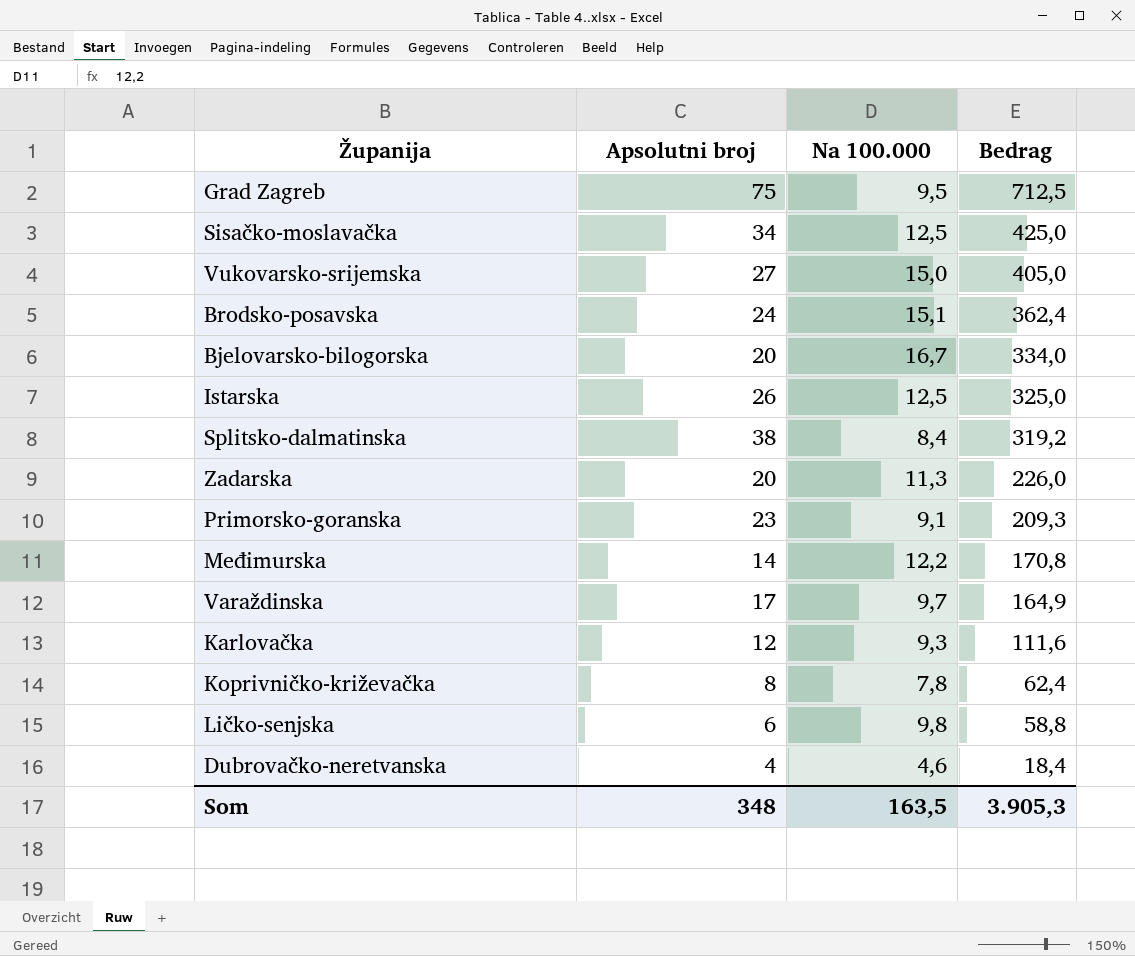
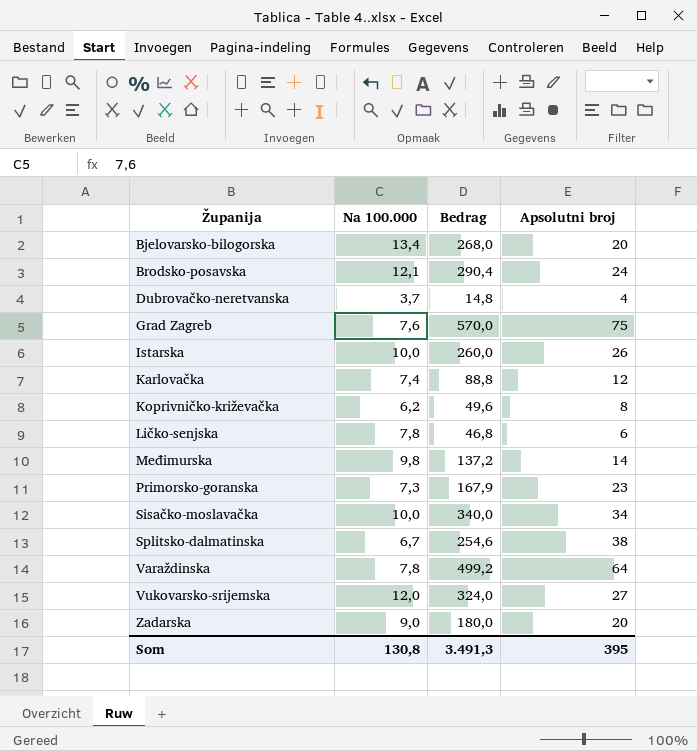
row order: Bedrag descending -> Županija ascending
column Apsolutni broj | position: 2 -> 4
Bjelovarsko-bilogorska | Na 100.000: 16,7 -> 13,4
Bjelovarsko-bilogorska | Bedrag: 334,0 -> 268,0
Brodsko-posavska | Na 100.000: 15,1 -> 12,1
Brodsko-posavska | Bedrag: 362,4 -> 290,4
Dubrovačko-neretvanska | Na 100.000: 4,6 -> 3,7
Dubrovačko-neretvanska | Bedrag: 18,4 -> 14,8
Grad Zagreb | Na 100.000: 9,5 -> 7,6
Grad Zagreb | Bedrag: 712,5 -> 570,0
Istarska | Na 100.000: 12,5 -> 10,0
Istarska | Bedrag: 325,0 -> 260,0
Karlovačka | Na 100.000: 9,3 -> 7,4
Karlovačka | Bedrag: 111,6 -> 88,8
Koprivničko-križevačka | Na 100.000: 7,8 -> 6,2
Koprivničko-križevačka | Bedrag: 62,4 -> 49,6
Ličko-senjska | Na 100.000: 9,8 -> 7,8
Ličko-senjska | Bedrag: 58,8 -> 46,8
Međimurska | Na 100.000: 12,2 -> 9,8
Međimurska | Bedrag: 170,8 -> 137,2
Primorsko-goranska | Na 100.000: 9,1 -> 7,3
Primorsko-goranska | Bedrag: 209,3 -> 167,9
Sisačko-moslavačka | Na 100.000: 12,5 -> 10,0
Sisačko-moslavačka | Bedrag: 425,0 -> 340,0
Splitsko-dalmatinska | Na 100.000: 8,4 -> 6,7
Splitsko-dalmatinska | Bedrag: 319,2 -> 254,6
Varaždinska | Na 100.000: 9,7 -> 7,8
Varaždinska | Bedrag: 164,9 -> 499,2
Varaždinska | Apsolutni broj: 17 -> 64
Vukovarsko-srijemska | Na 100.000: 15,0 -> 12,0
Vukovarsko-srijemska | Bedrag: 405,0 -> 324,0
Zadarska | Na 100.000: 11,3 -> 9,0
Zadarska | Bedrag: 226,0 -> 180,0
Som | Na 100.000: 163,5 -> 130,8
Som | Bedrag: 3.905,3 -> 3.491,3
Som | Apsolutni broj: 348 -> 395

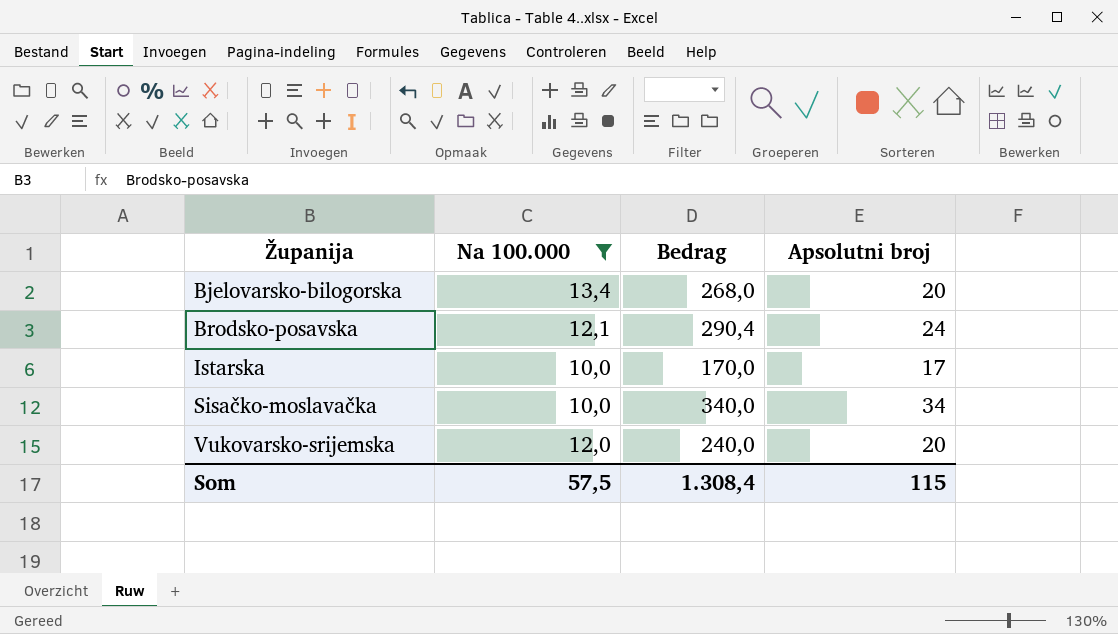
filter: none -> Na 100.000 >= 10,0
Istarska | Bedrag: 260,0 -> 170,0
Istarska | Apsolutni broj: 26 -> 17
Vukovarsko-srijemska | Bedrag: 324,0 -> 240,0
Vukovarsko-srijemska | Apsolutni broj: 27 -> 20
Som | Na 100.000: 130,8 -> 57,5
Som | Bedrag: 3.491,3 -> 1.308,4
Som | Apsolutni broj: 395 -> 115

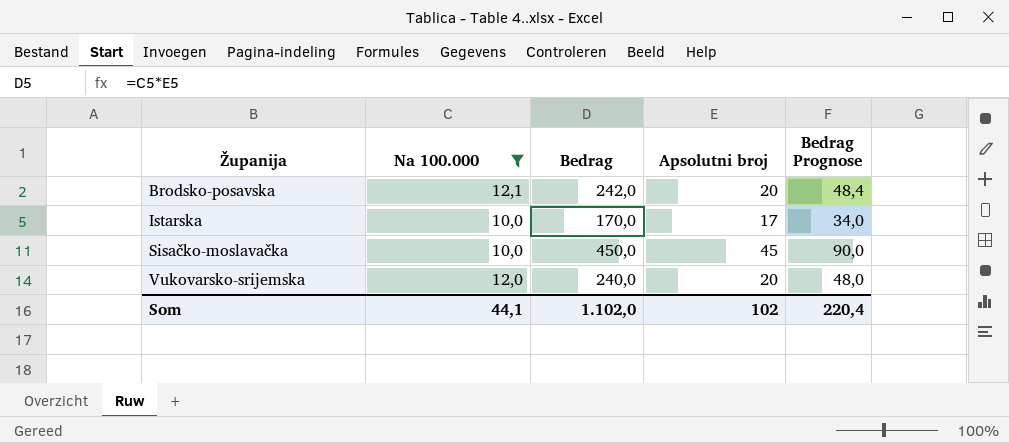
column Bedrag Prognose | formula: none -> [Bedrag] * 0,2
row Bjelovarsko-bilogorska: 13,4 | 268,0 | 20 -> none
Brodsko-posavska | Bedrag: 290,4 -> 242,0
Brodsko-posavska | Apsolutni broj: 24 -> 20
Sisačko-moslavačka | Bedrag: 340,0 -> 450,0
Sisačko-moslavačka | Apsolutni broj: 34 -> 45
Som | Na 100.000: 57,5 -> 44,1
Som | Bedrag: 1.308,4 -> 1.102,0
Som | Apsolutni broj: 115 -> 102

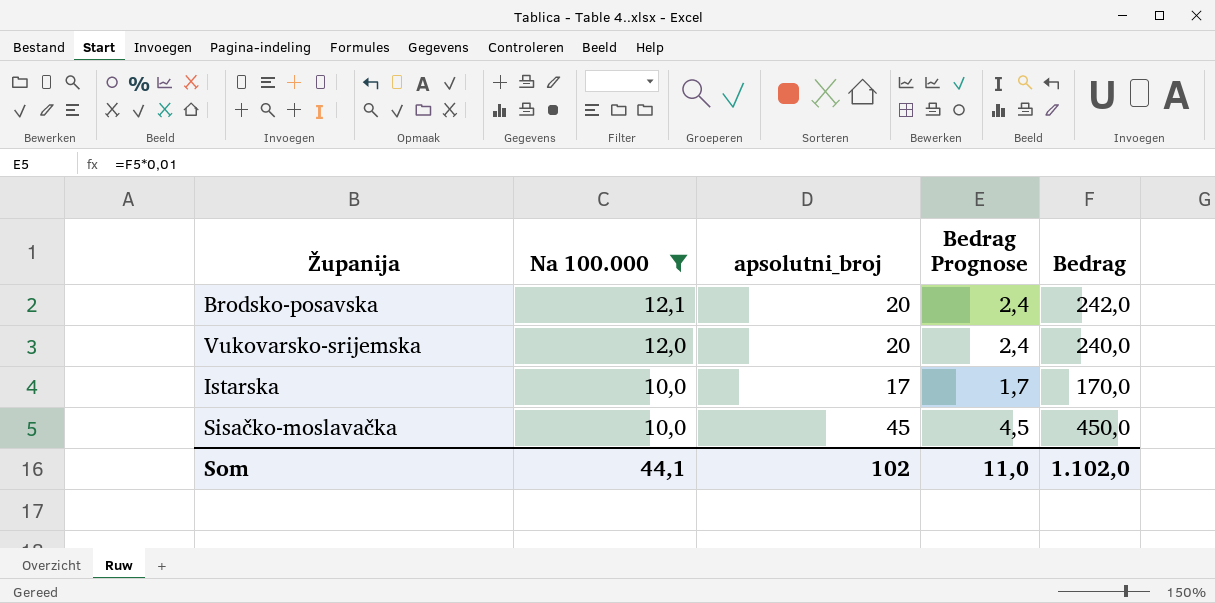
row order: Županija ascending -> Na 100.000 descending
column name: Apsolutni broj -> apsolutni_broj
column Bedrag Prognose | formula: [Bedrag] * 0,2 -> [Bedrag] * 0,01
column Bedrag | position: 3 -> 5
Som | Bedrag Prognose: 220,4 -> 11,0

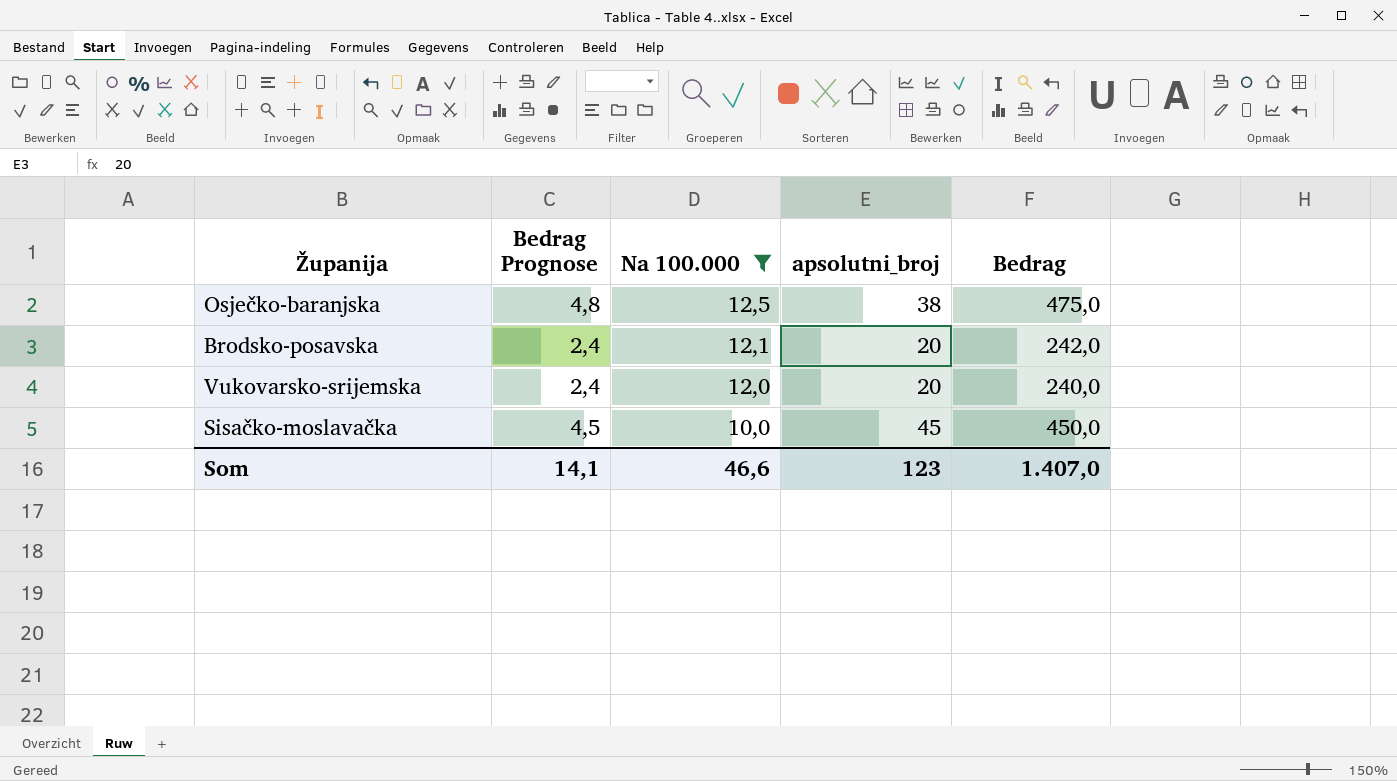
column Bedrag Prognose | position: 4 -> 2
row Istarska: 10,0 | 17 | 1,7 | 170,0 -> none
row Osječko-baranjska: none -> 4,8 | 12,5 | 38 | 475,0
Som | Bedrag Prognose: 11,0 -> 14,1
Som | Na 100.000: 44,1 -> 46,6
Som | apsolutni_broj: 102 -> 123
Som | Bedrag: 1.102,0 -> 1.407,0

